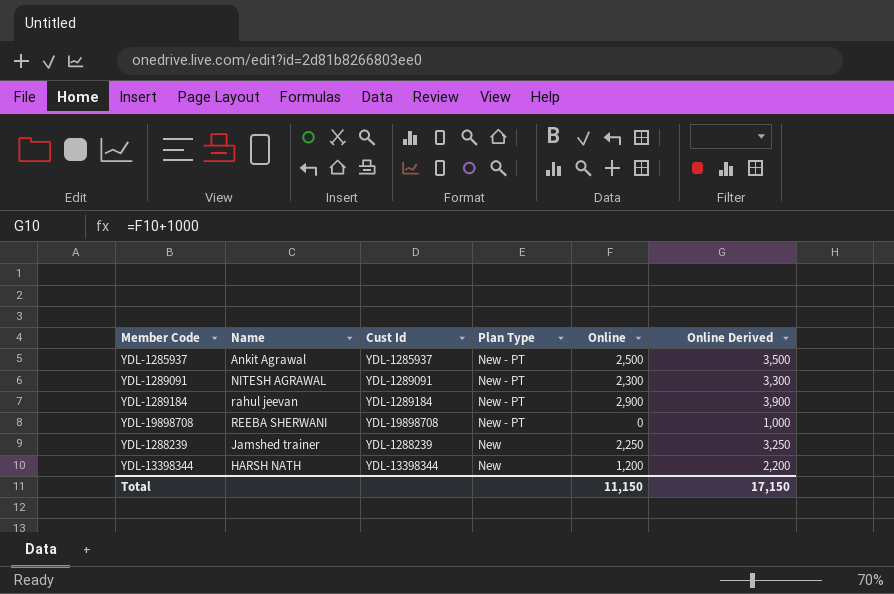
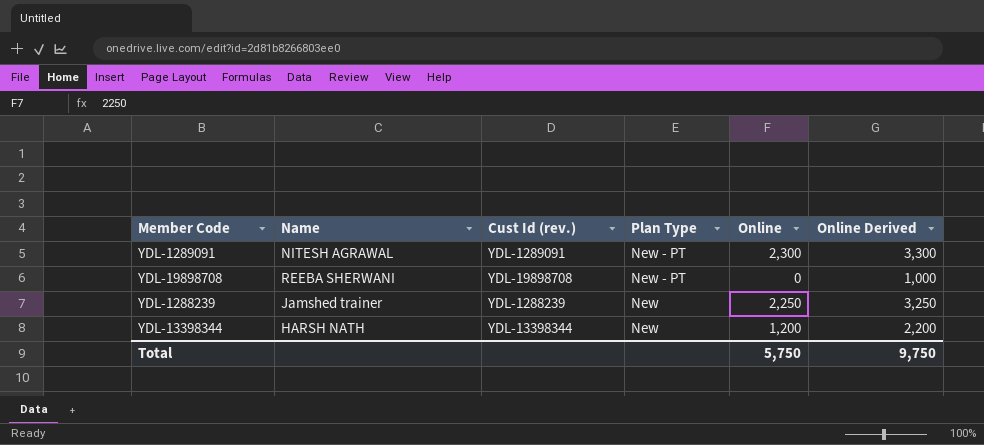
column name: Cust Id -> Cust Id (rev.)
row YDL-1285937: Ankit Agrawal | YDL-1285937 | New - PT | 2,500 | 3,500 -> none
row YDL-1289184: rahul jeevan | YDL-1289184 | New - PT | 2,900 | 3,900 -> none
Total | Online: 11,150 -> 5,750
Total | Online Derived: 17,150 -> 9,750

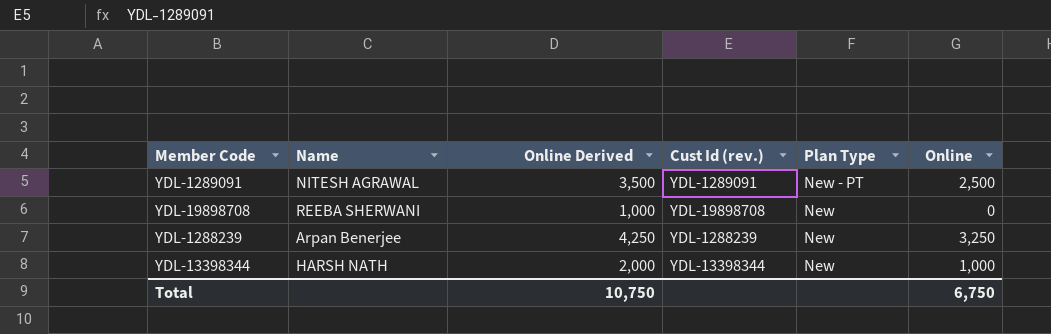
column Online Derived | position: 6 -> 3
YDL-1289091 | Online Derived: 3,300 -> 3,500
YDL-1289091 | Online: 2,300 -> 2,500
YDL-19898708 | Plan Type: New - PT -> New
YDL-1288239 | Name: Jamshed trainer -> Arpan Benerjee
YDL-1288239 | Online Derived: 3,250 -> 4,250
YDL-1288239 | Online: 2,250 -> 3,250
YDL-13398344 | Online Derived: 2,200 -> 2,000
YDL-13398344 | Online: 1,200 -> 1,000
Total | Online Derived: 9,750 -> 10,750
Total | Online: 5,750 -> 6,750

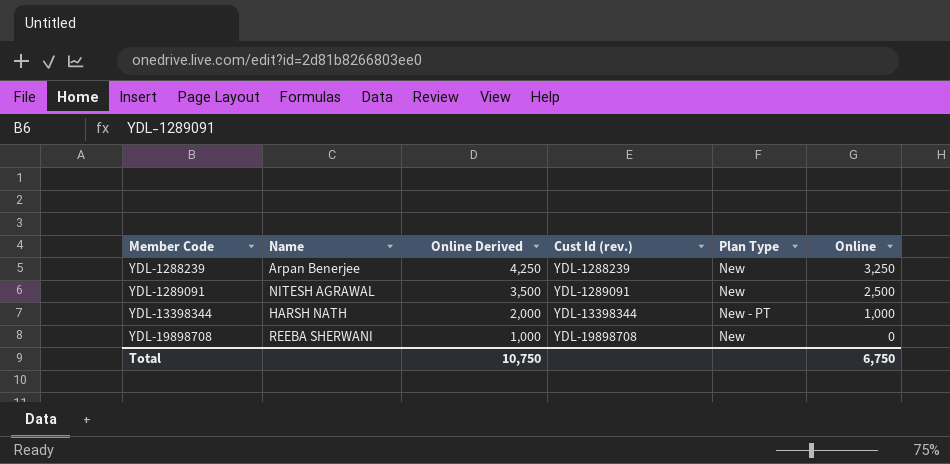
row order: Plan Type descending -> Member Code ascending
YDL-1289091 | Plan Type: New - PT -> New
YDL-13398344 | Plan Type: New -> New - PT

